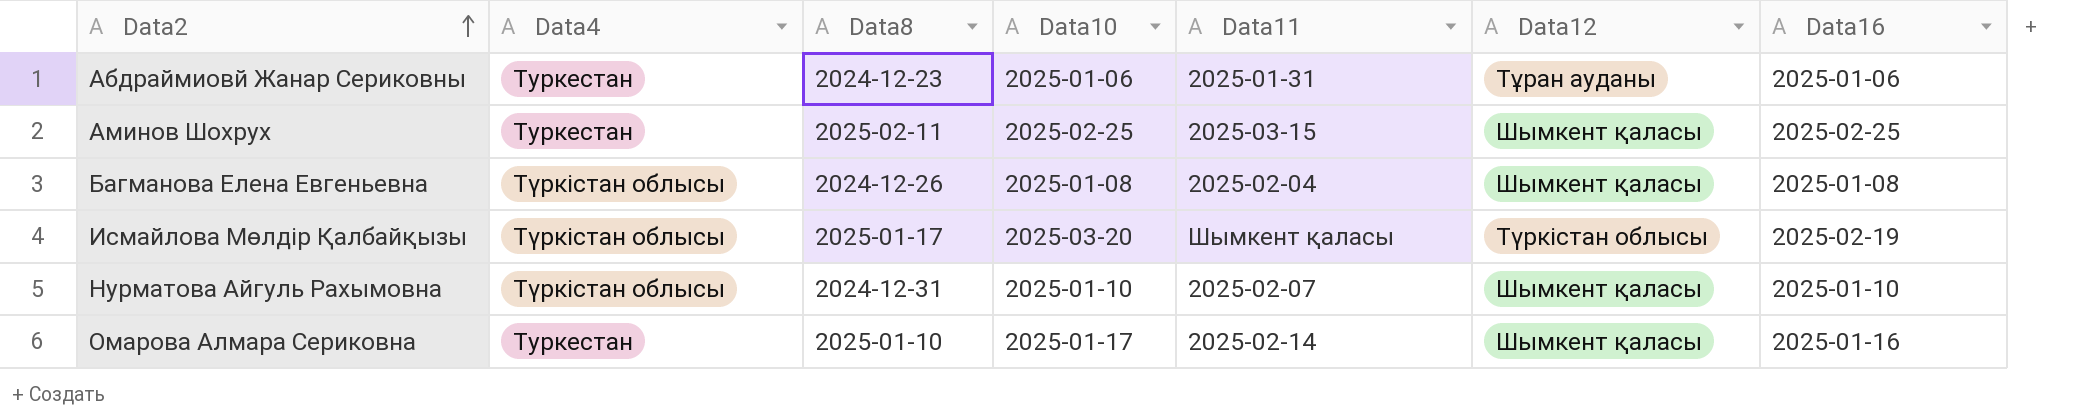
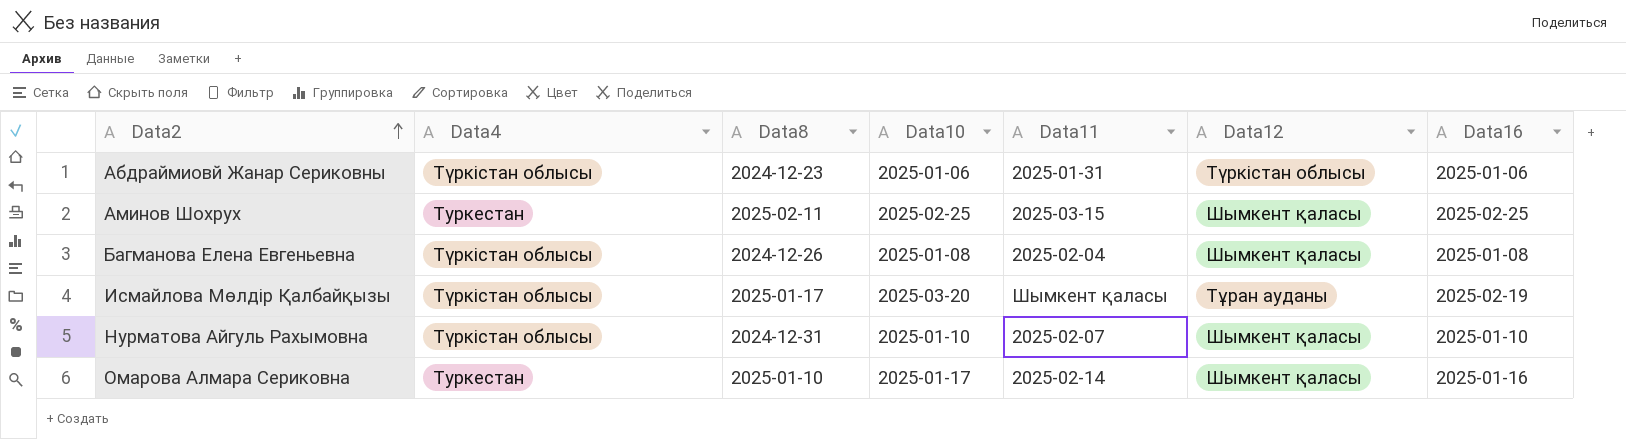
Абдраймиовй Жанар Сериковны | Data4: Туркестан -> Түркістан облысы
Абдраймиовй Жанар Сериковны | Data12: Тұран ауданы -> Түркістан облысы
Исмайлова Мөлдір Қалбайқызы | Data12: Түркістан облысы -> Тұран ауданы

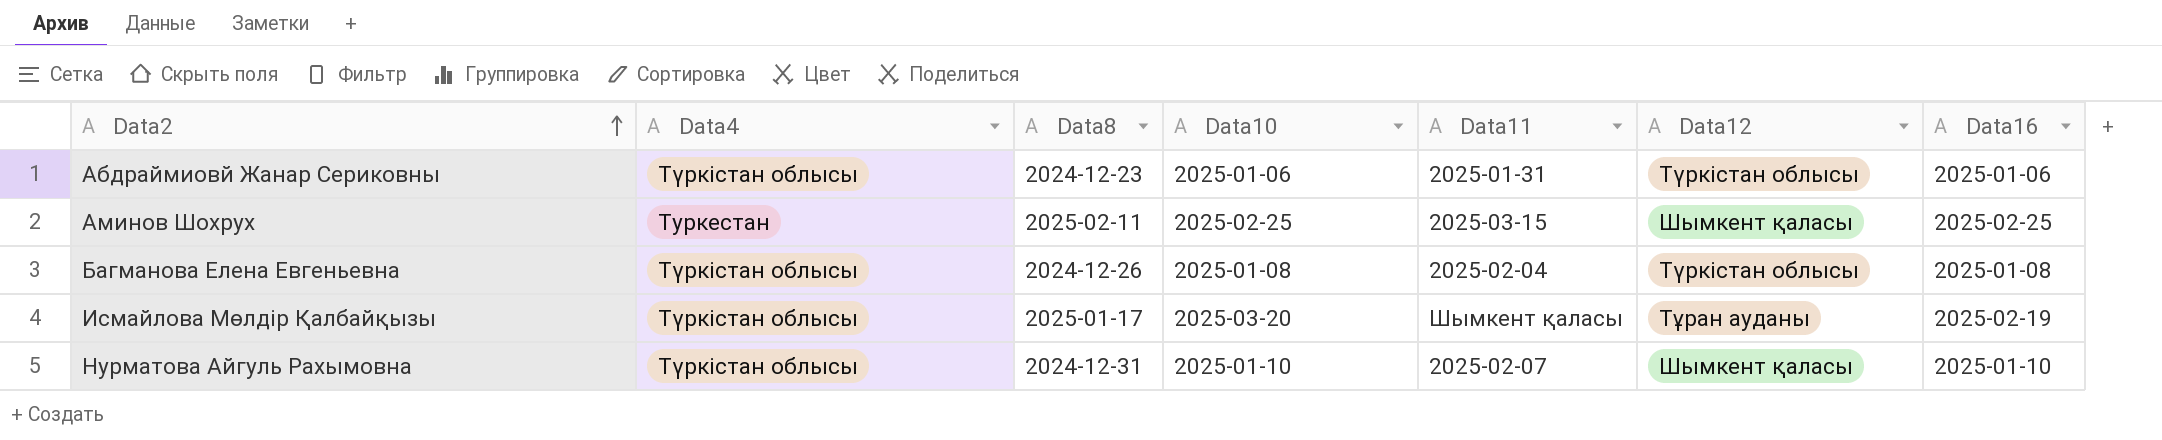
row Омарова Алмара Сериковна: Туркестан | 2025-01-10 | 2025-01-17 | 2025-02-14 | Шымкент қаласы | 2025-01-16 -> none
Багманова Елена Евгеньевна | Data12: Шымкент қаласы -> Түркістан облысы

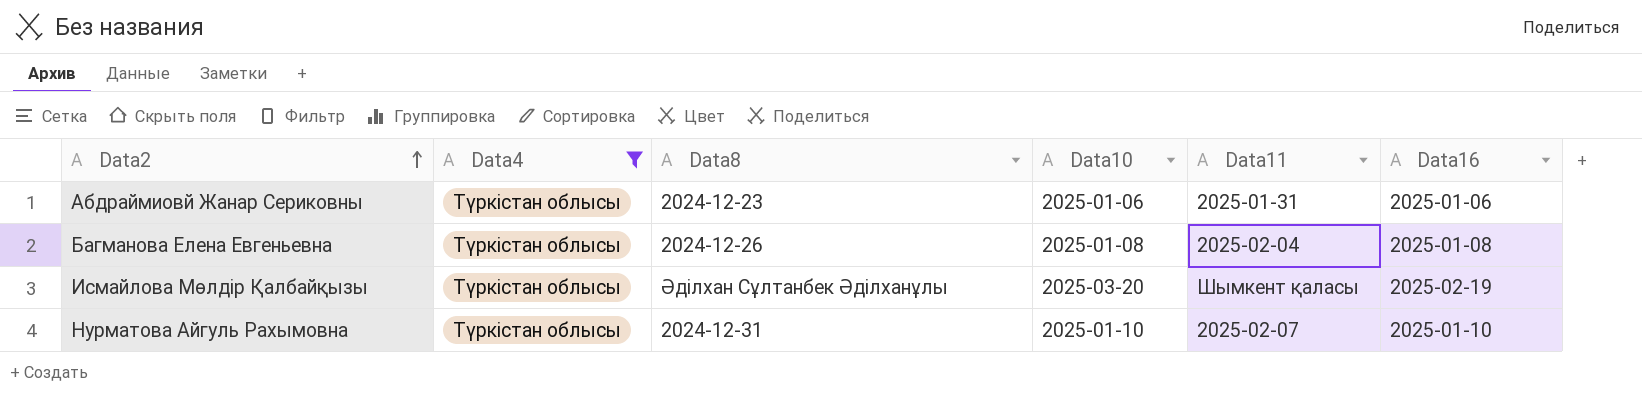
filter: none -> Data4 = Түркістан облысы
column Data12 | position: 6 -> none
Исмайлова Мөлдір Қалбайқызы | Data8: 2025-01-17 -> Әділхан Сұлтанбек Әділханұлы

